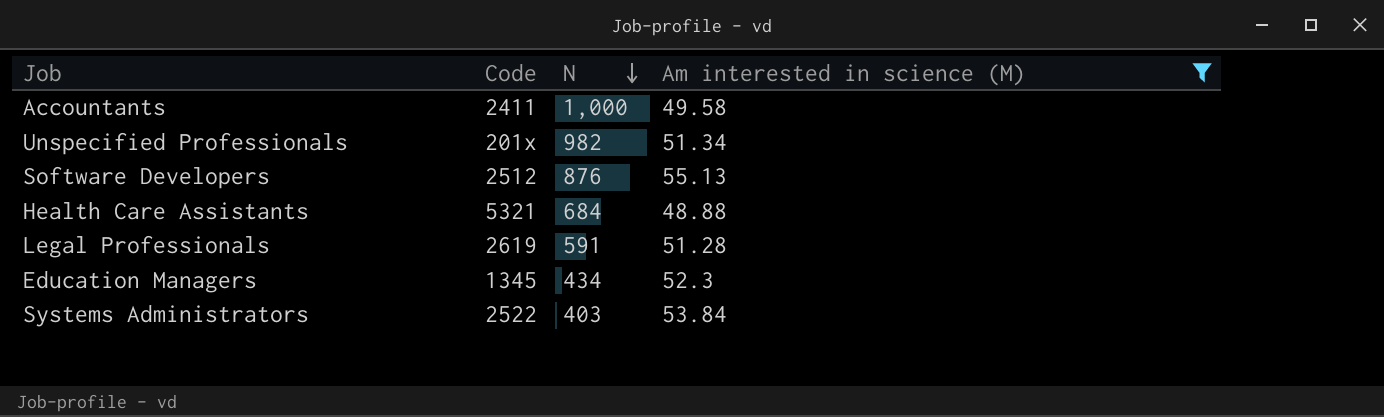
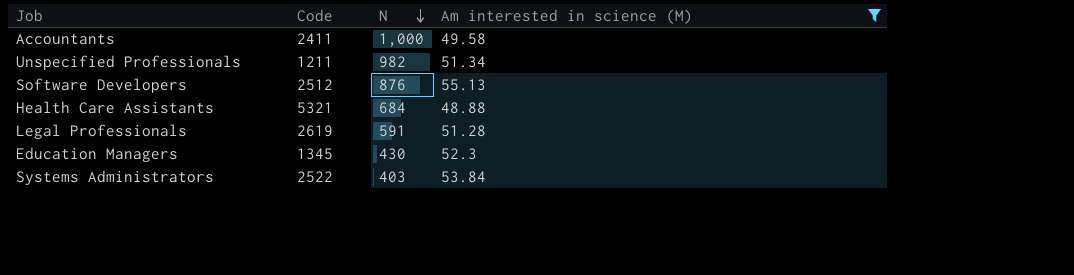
Unspecified Professionals | Code: 201x -> 1211
Education Managers | N: 434 -> 430

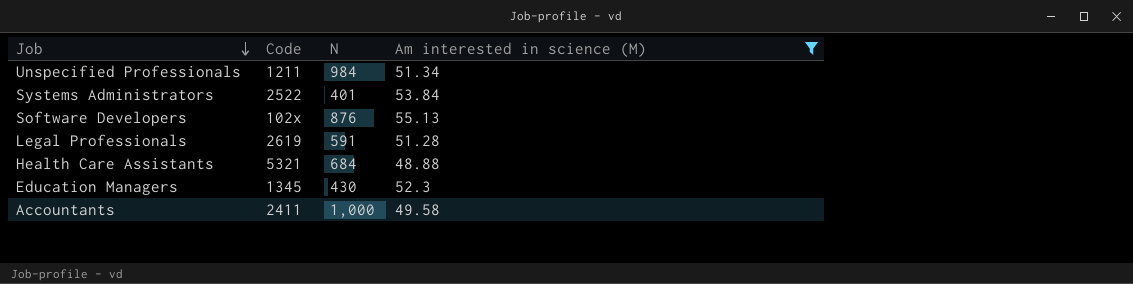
row order: N descending -> Job descending
Unspecified Professionals | N: 982 -> 984
Systems Administrators | N: 403 -> 401
Software Developers | Code: 2512 -> 102x

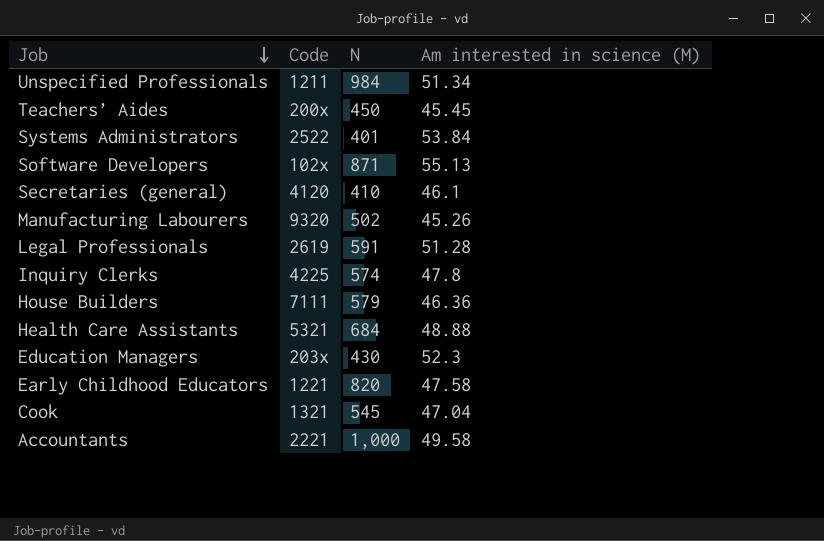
filter: Am interested in science (M) >= 48.88 -> none
Software Developers | N: 876 -> 871
Education Managers | Code: 1345 -> 203x
Accountants | Code: 2411 -> 2221

